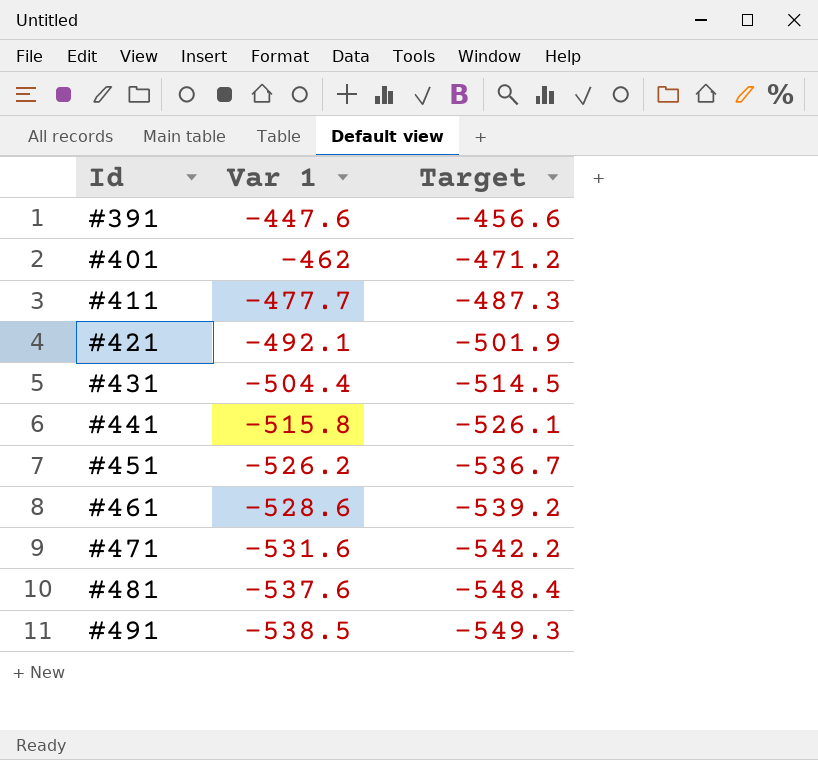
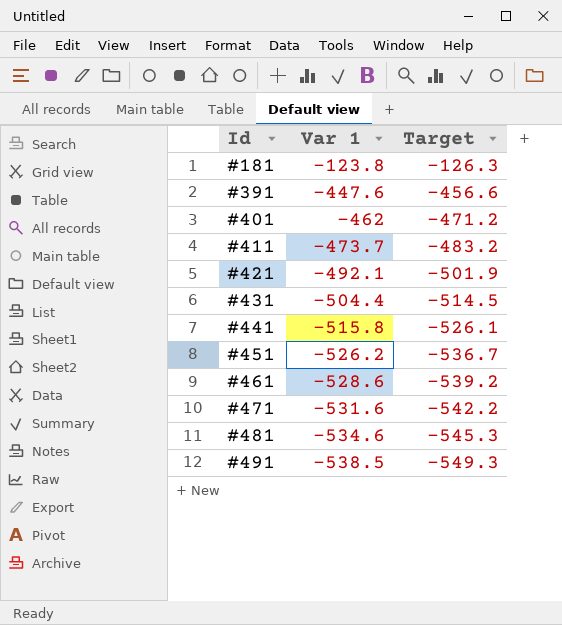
row #181: none -> -123.8 | -126.3
#411 | Var 1: -477.7 -> -473.7
#411 | Target: -487.3 -> -483.2
#481 | Var 1: -537.6 -> -534.6
#481 | Target: -548.4 -> -545.3

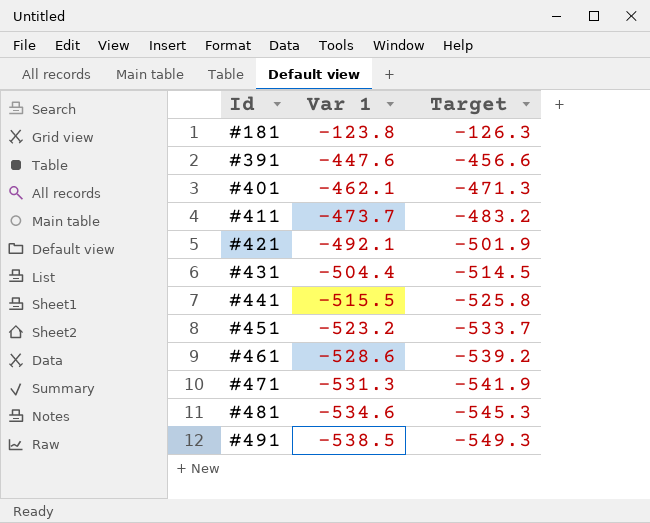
#401 | Var 1: -462 -> -462.1
#401 | Target: -471.2 -> -471.3
#441 | Var 1: -515.8 -> -515.5
#441 | Target: -526.1 -> -525.8
#451 | Var 1: -526.2 -> -523.2
#451 | Target: -536.7 -> -533.7
#471 | Var 1: -531.6 -> -531.3
#471 | Target: -542.2 -> -541.9

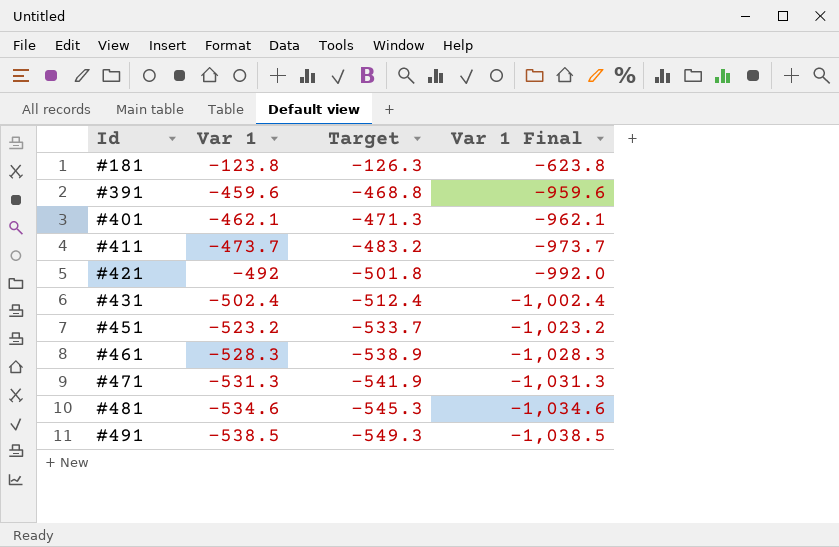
column Var 1 Final | formula: none -> [Var 1] - 500
row #441: -515.5 | -525.8 -> none
#391 | Var 1: -447.6 -> -459.6
#391 | Target: -456.6 -> -468.8
#421 | Var 1: -492.1 -> -492
#421 | Target: -501.9 -> -501.8
#431 | Var 1: -504.4 -> -502.4
#431 | Target: -514.5 -> -512.4
#461 | Var 1: -528.6 -> -528.3
#461 | Target: -539.2 -> -538.9

